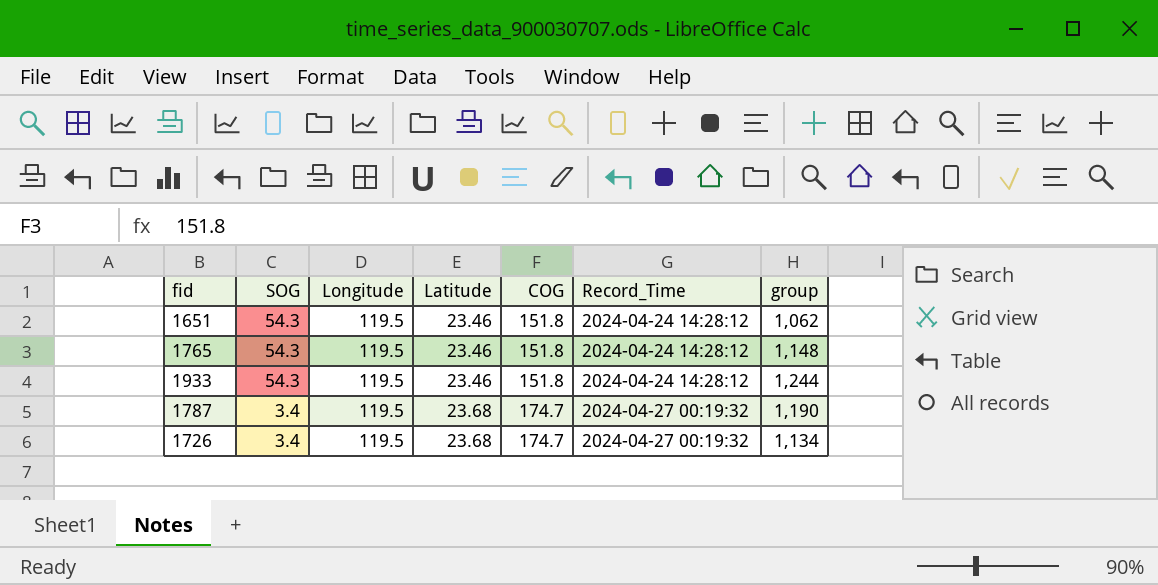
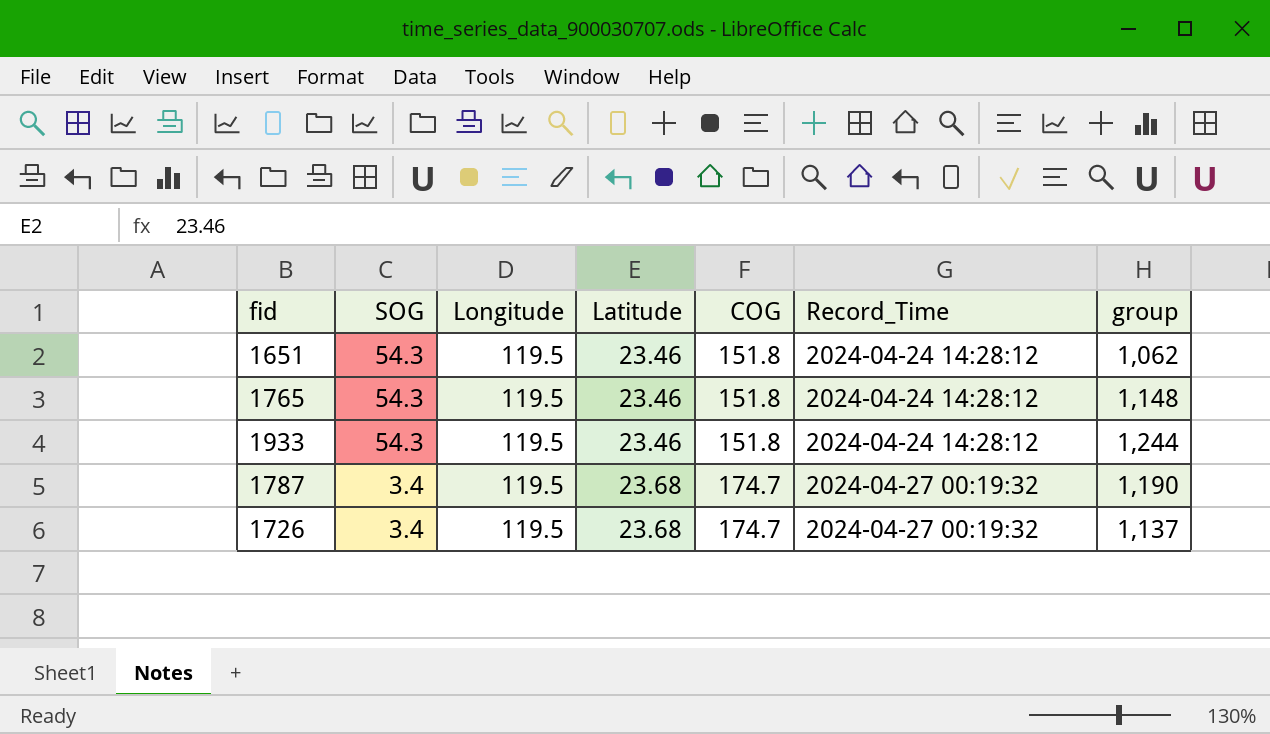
1726 | group: 1,134 -> 1,137

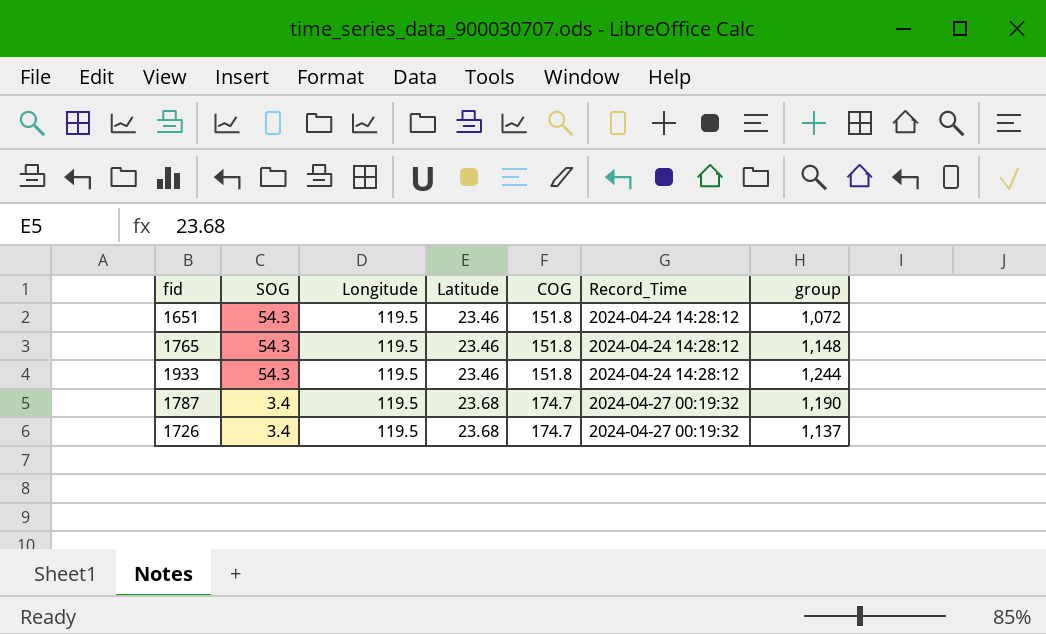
1651 | group: 1,062 -> 1,072

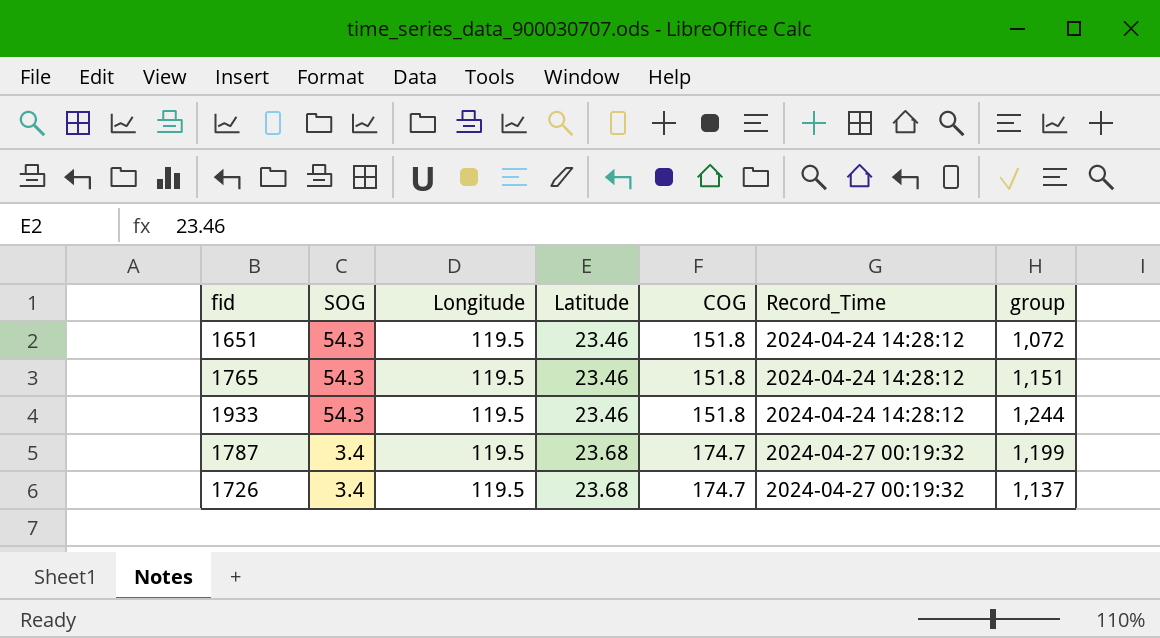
1765 | group: 1,148 -> 1,151
1787 | group: 1,190 -> 1,199

